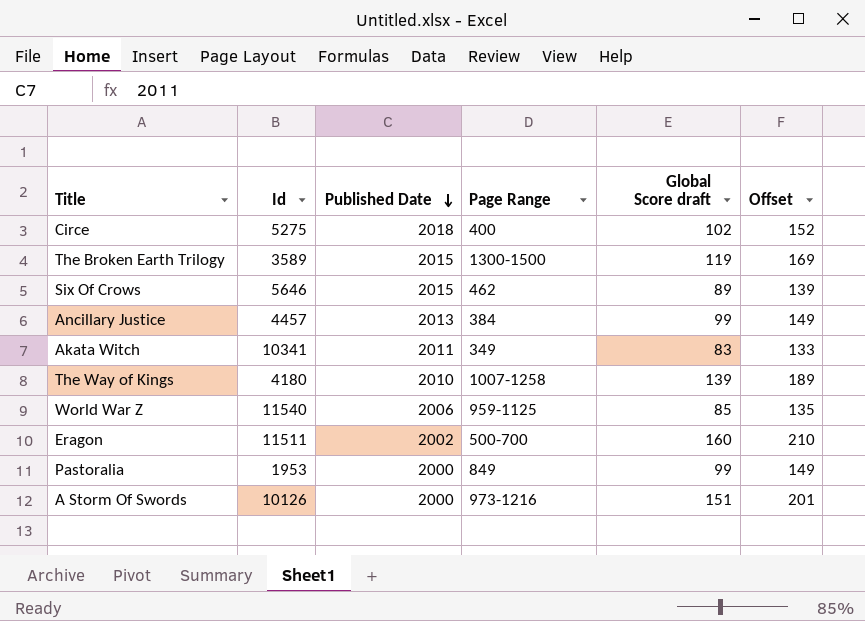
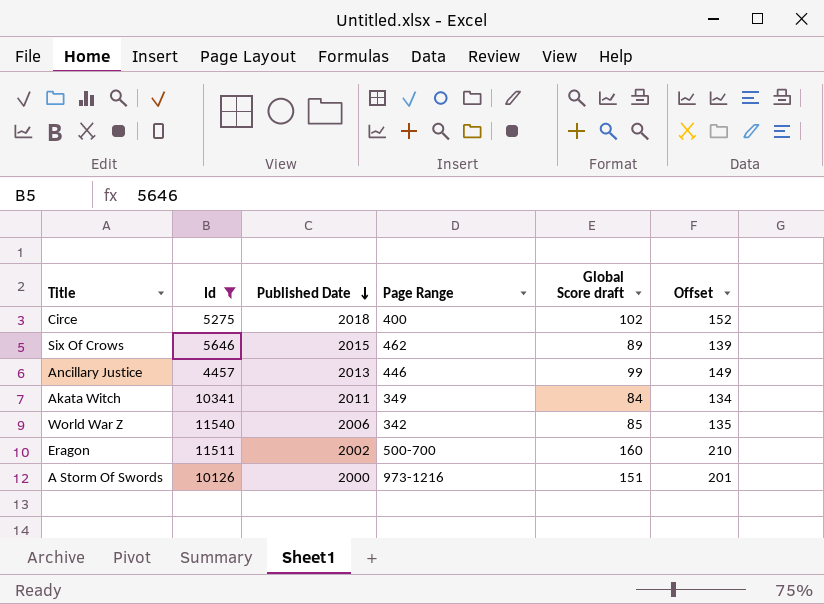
filter: none -> Id >= 4457
Ancillary Justice | Page Range: 384 -> 446
Akata Witch | Global Score draft: 83 -> 84
Akata Witch | Offset: 133 -> 134
World War Z | Page Range: 959-1125 -> 342

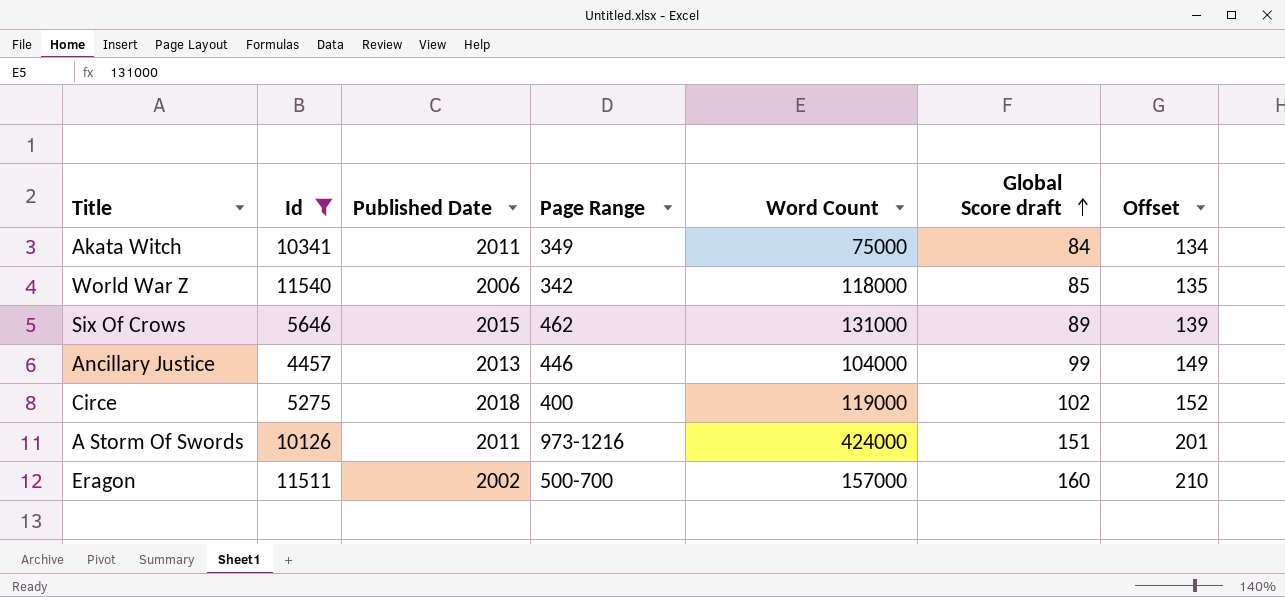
row order: Published Date descending -> Global Score draft ascending
column Word Count | position: none -> 5
A Storm Of Swords | Published Date: 2000 -> 2011

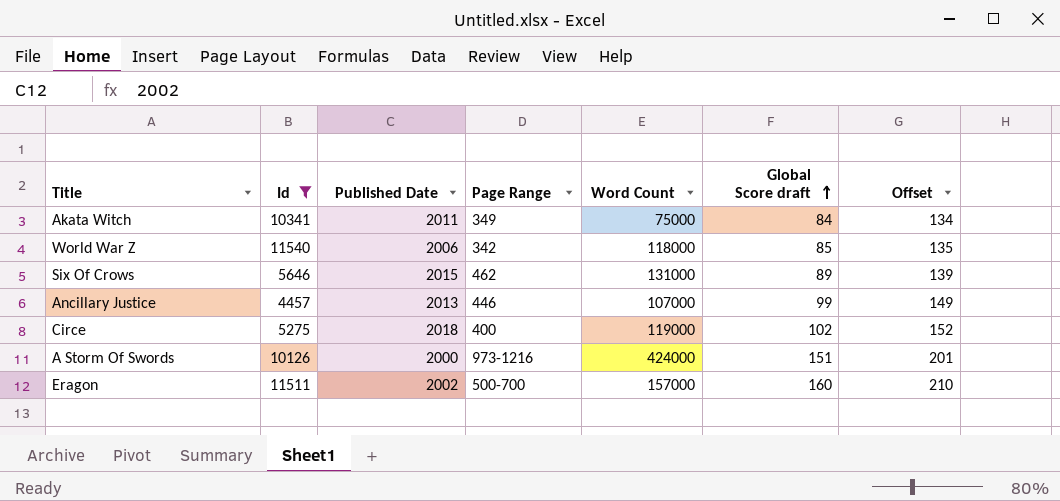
Ancillary Justice | Word Count: 104000 -> 107000
A Storm Of Swords | Published Date: 2011 -> 2000

